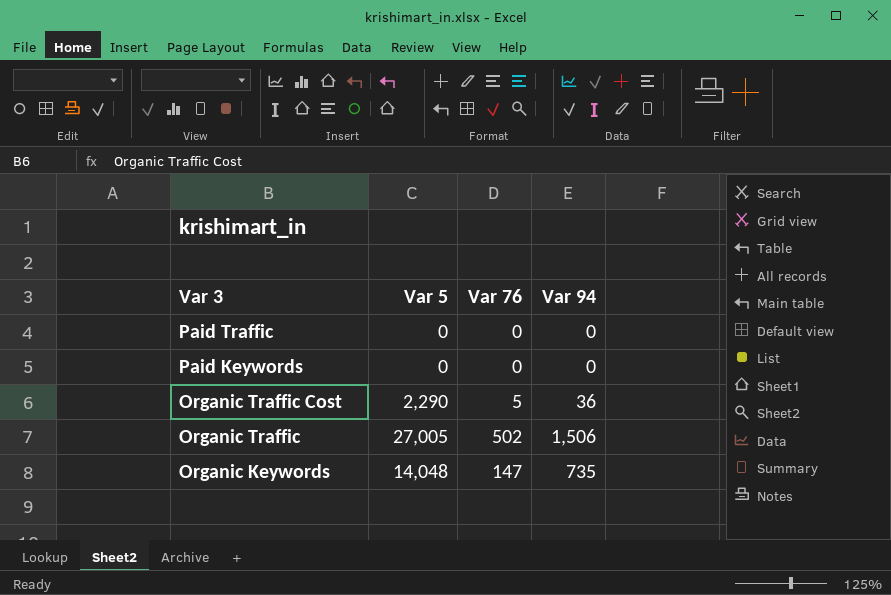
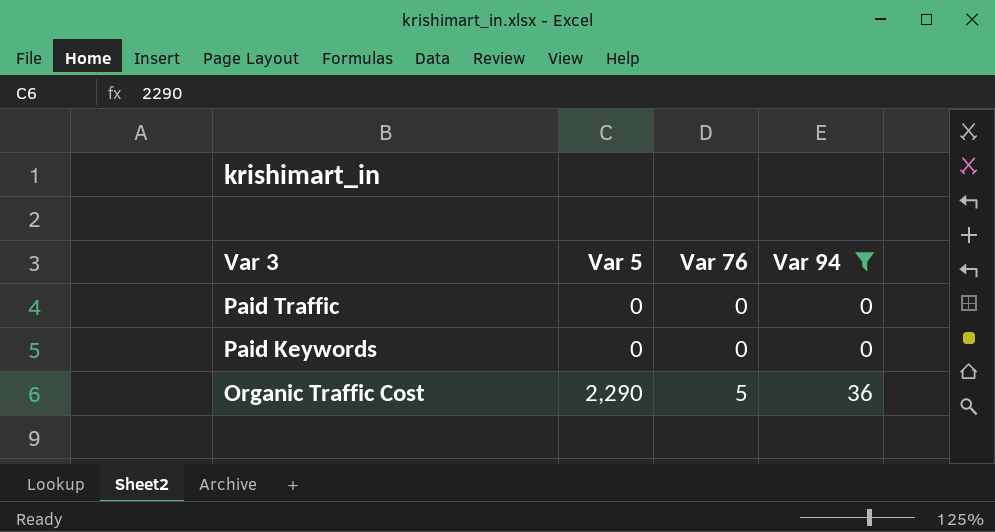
filter: none -> Var 94 <= 36

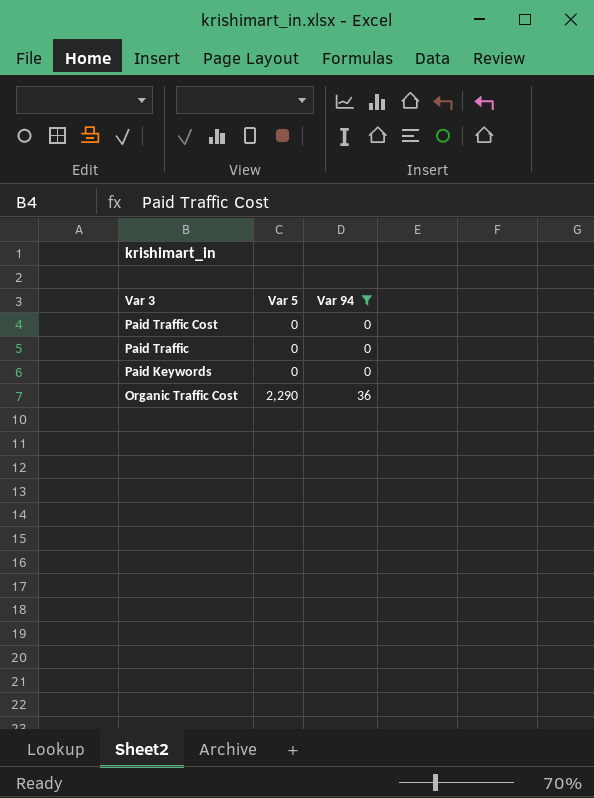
column Var 76 | position: 3 -> none
row Paid Traffic Cost: none -> 0 | 0

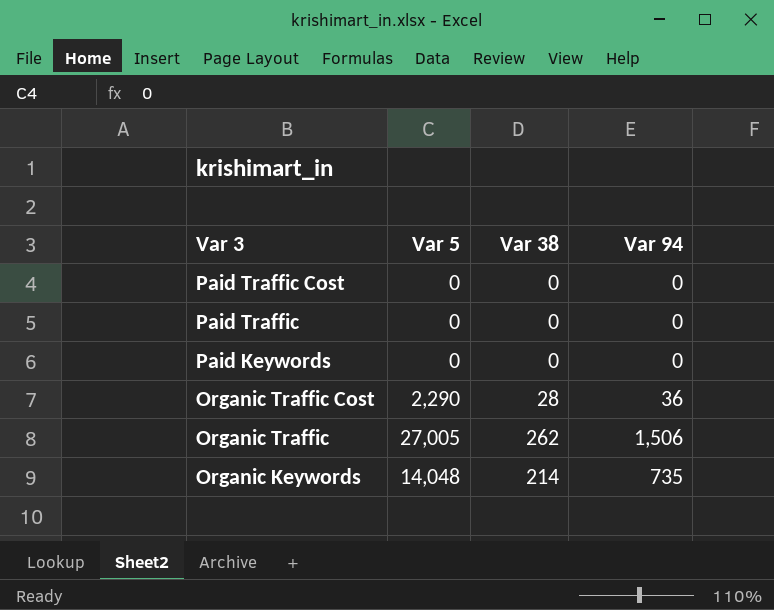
filter: Var 94 <= 36 -> none
column Var 38 | position: none -> 3

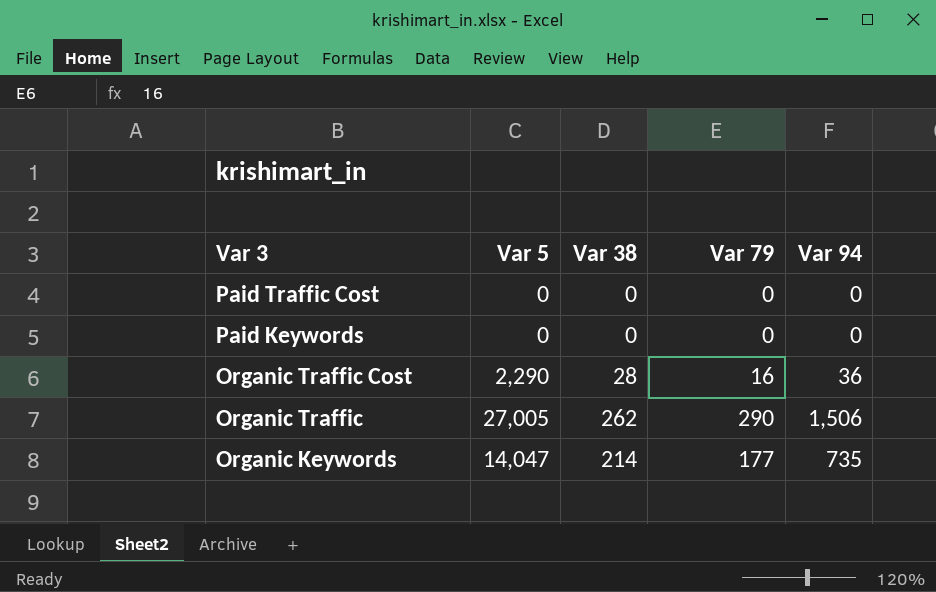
column Var 79 | position: none -> 4
row Paid Traffic: 0 | 0 | 0 -> none
Organic Keywords | Var 5: 14,048 -> 14,047

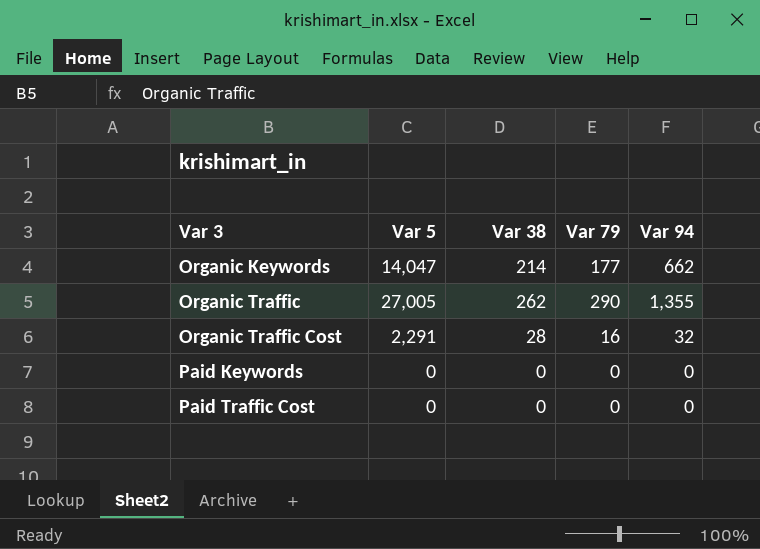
row order: Var 3 descending -> Var 3 ascending
Organic Keywords | Var 94: 735 -> 662
Organic Traffic | Var 94: 1,506 -> 1,355
Organic Traffic Cost | Var 5: 2,290 -> 2,291
Organic Traffic Cost | Var 94: 36 -> 32

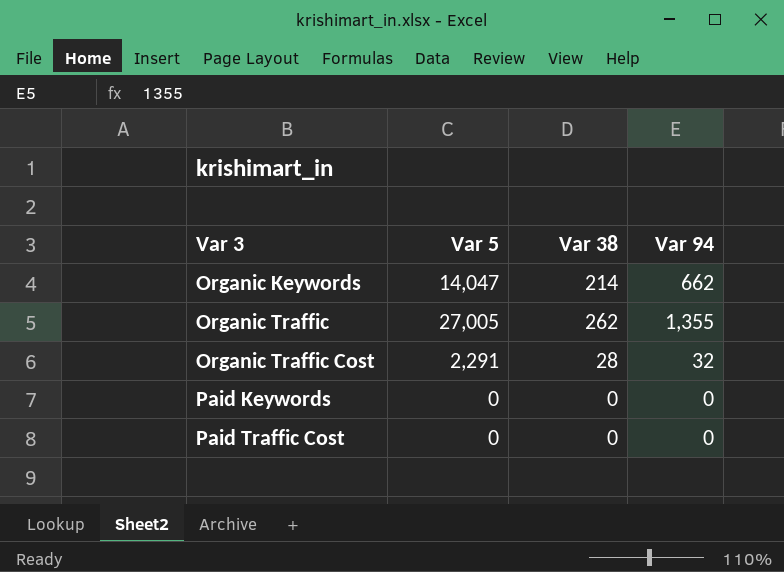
column Var 79 | position: 4 -> none

